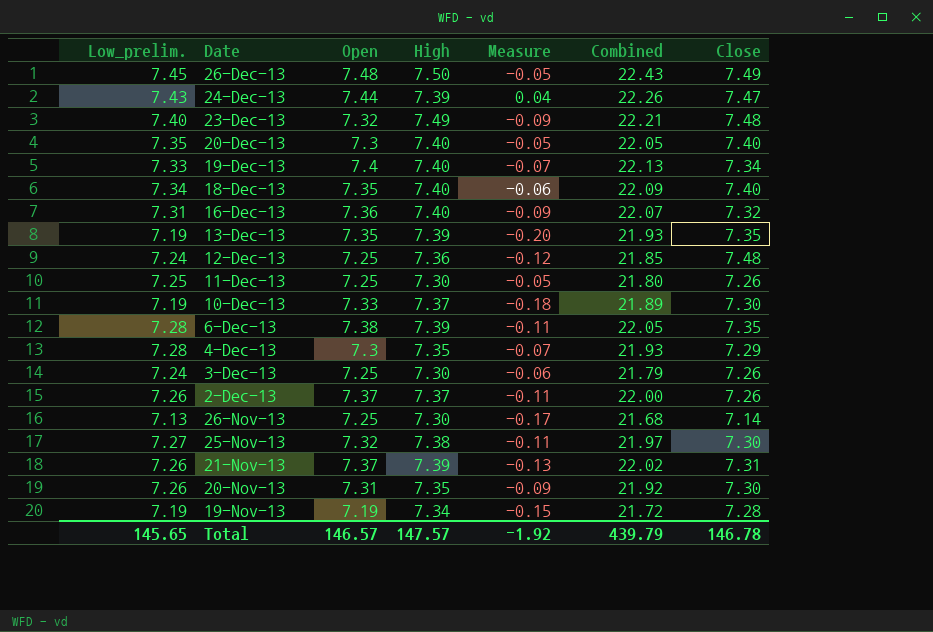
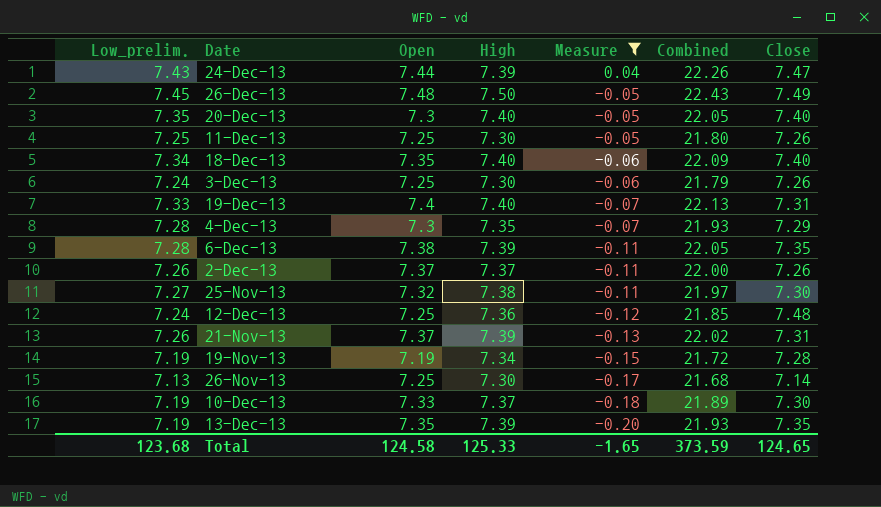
filter: none -> Measure != -0.09
row order: Date descending -> Measure descending
19-Dec-13 | Close: 7.34 -> 7.31
Total | Low_prelim.: 145.65 -> 123.68
Total | Open: 146.57 -> 124.58
Total | High: 147.57 -> 125.33
Total | Measure: -1.92 -> -1.65
Total | Combined: 439.79 -> 373.59
Total | Close: 146.78 -> 124.65

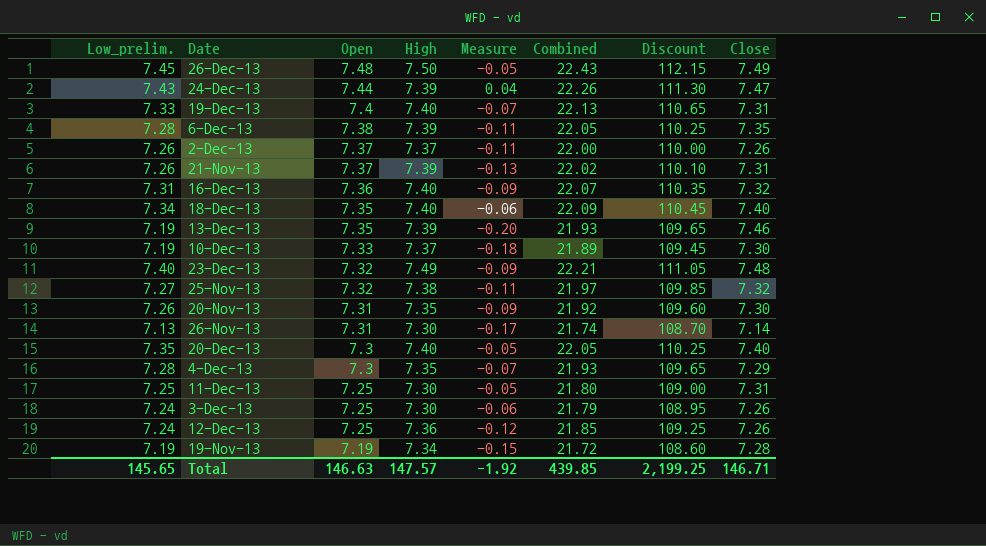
filter: Measure != -0.09 -> none
row order: Measure descending -> Open descending
column Discount | formula: none -> [Combined] * 5
13-Dec-13 | Close: 7.35 -> 7.46
25-Nov-13 | Close: 7.30 -> 7.32
26-Nov-13 | Open: 7.25 -> 7.31
26-Nov-13 | Combined: 21.68 -> 21.74
11-Dec-13 | Close: 7.26 -> 7.31
12-Dec-13 | Close: 7.48 -> 7.26
Total | Low_prelim.: 123.68 -> 145.65
Total | Open: 124.58 -> 146.63
Total | High: 125.33 -> 147.57
Total | Measure: -1.65 -> -1.92
Total | Combined: 373.59 -> 439.85
Total | Close: 124.65 -> 146.71

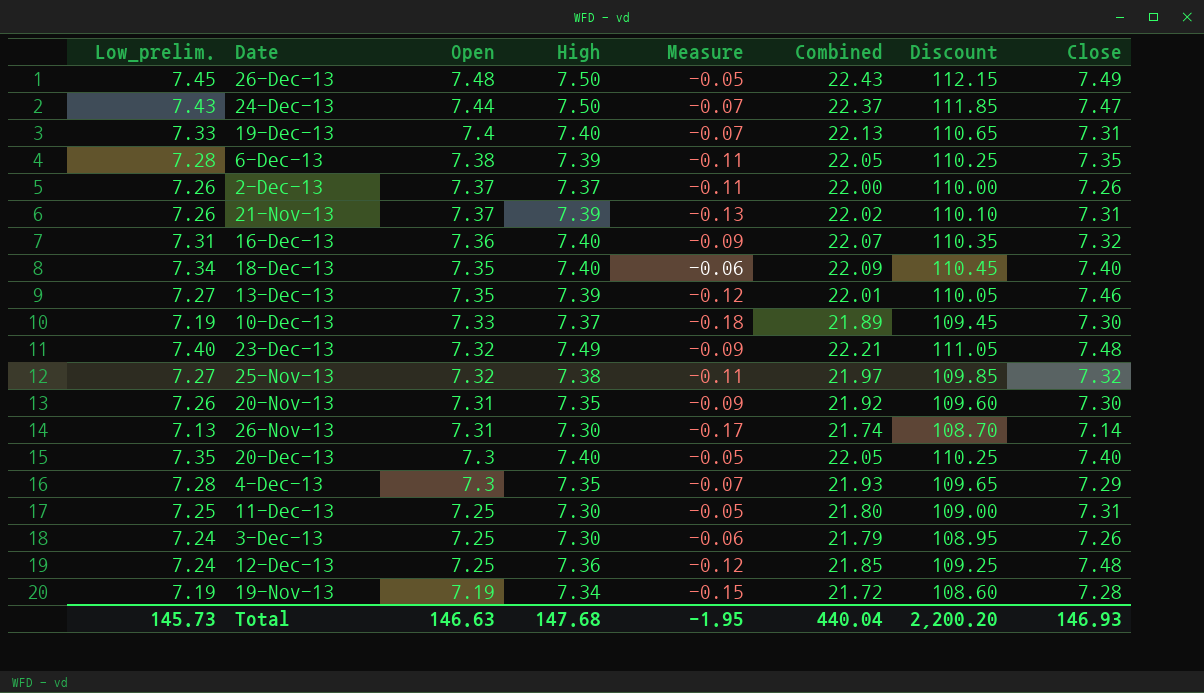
24-Dec-13 | High: 7.39 -> 7.50
24-Dec-13 | Measure: 0.04 -> -0.07
24-Dec-13 | Combined: 22.26 -> 22.37
24-Dec-13 | Discount: 111.30 -> 111.85
13-Dec-13 | Low_prelim.: 7.19 -> 7.27
13-Dec-13 | Measure: -0.20 -> -0.12
13-Dec-13 | Combined: 21.93 -> 22.01
13-Dec-13 | Discount: 109.65 -> 110.05
12-Dec-13 | Close: 7.26 -> 7.48
Total | Low_prelim.: 145.65 -> 145.73
Total | High: 147.57 -> 147.68
Total | Measure: -1.92 -> -1.95
Total | Combined: 439.85 -> 440.04
Total | Discount: 2,199.25 -> 2,200.20
Total | Close: 146.71 -> 146.93

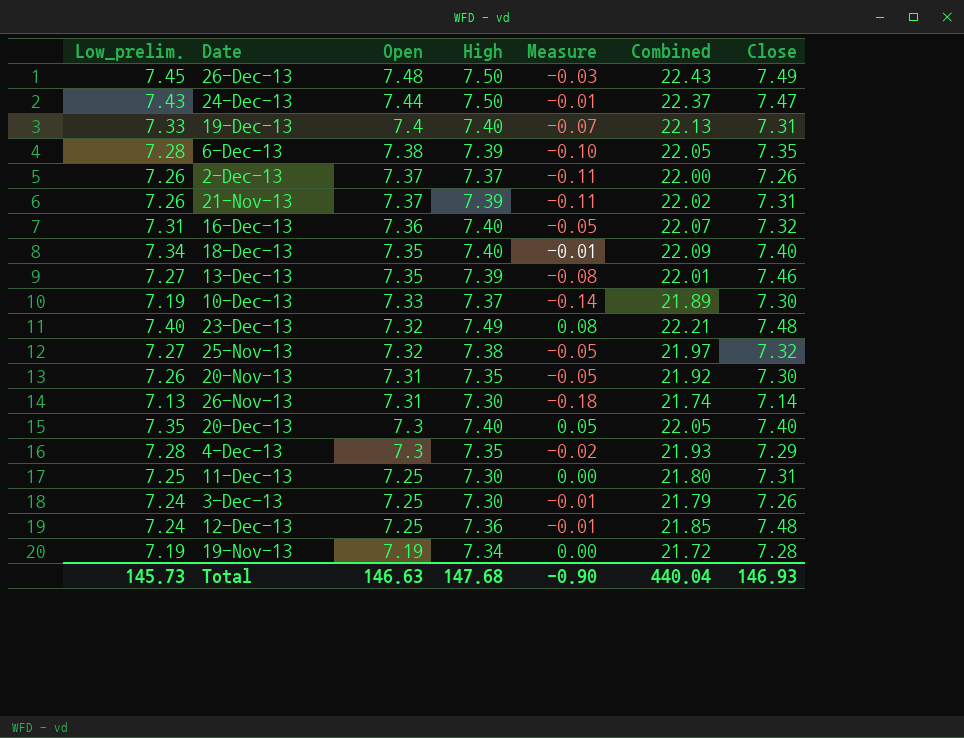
column Discount | formula: [Combined] * 5 -> none
column Measure | formula: [Low_prelim.] - [High] -> [Low_prelim.] - [Open]
Total | Measure: -1.95 -> -0.90

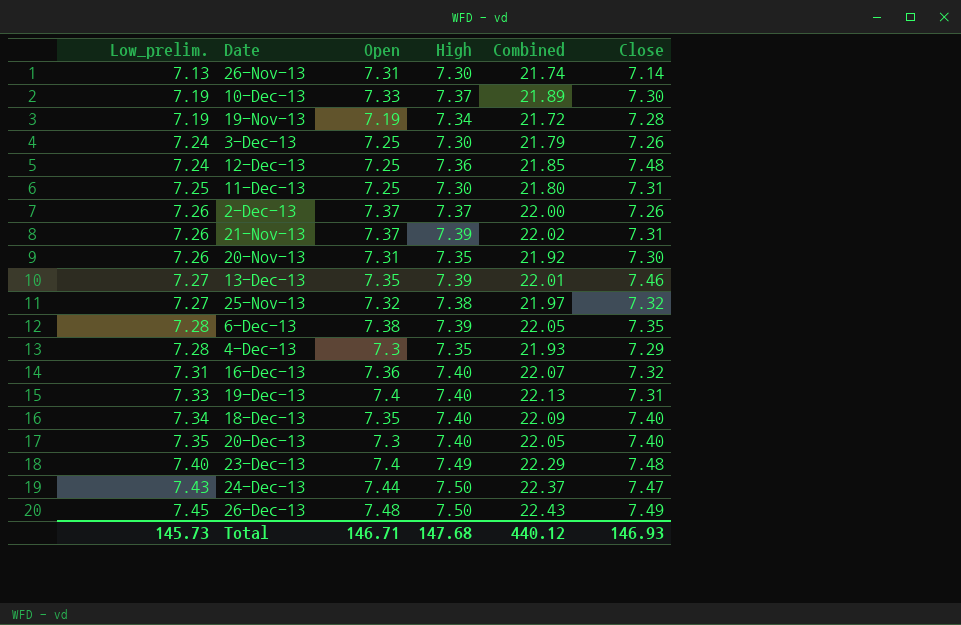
row order: Open descending -> Low_prelim. ascending
column Measure | formula: [Low_prelim.] - [Open] -> none
23-Dec-13 | Open: 7.32 -> 7.4
23-Dec-13 | Combined: 22.21 -> 22.29
Total | Open: 146.63 -> 146.71
Total | Combined: 440.04 -> 440.12

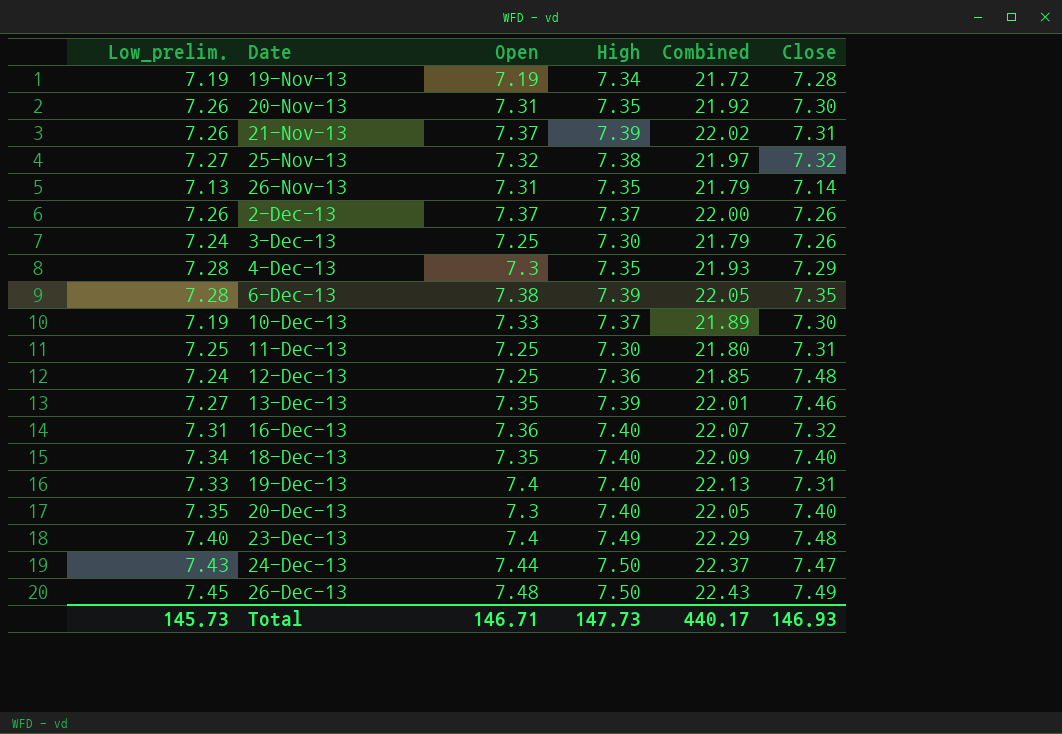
row order: Low_prelim. ascending -> Date ascending
26-Nov-13 | High: 7.30 -> 7.35
26-Nov-13 | Combined: 21.74 -> 21.79
Total | High: 147.68 -> 147.73
Total | Combined: 440.12 -> 440.17

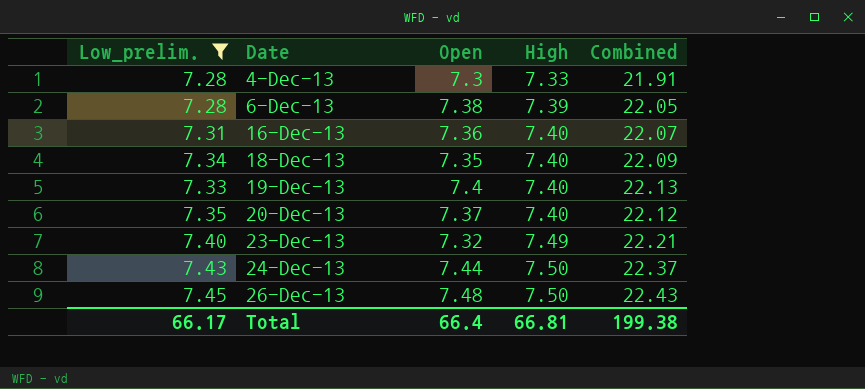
filter: none -> Low_prelim. >= 7.28
column Close | position: 6 -> none
4-Dec-13 | High: 7.35 -> 7.33
4-Dec-13 | Combined: 21.93 -> 21.91
20-Dec-13 | Open: 7.3 -> 7.37
20-Dec-13 | Combined: 22.05 -> 22.12
23-Dec-13 | Open: 7.4 -> 7.32
23-Dec-13 | Combined: 22.29 -> 22.21
Total | Low_prelim.: 145.73 -> 66.17
Total | Open: 146.71 -> 66.4
Total | High: 147.73 -> 66.81
Total | Combined: 440.17 -> 199.38

